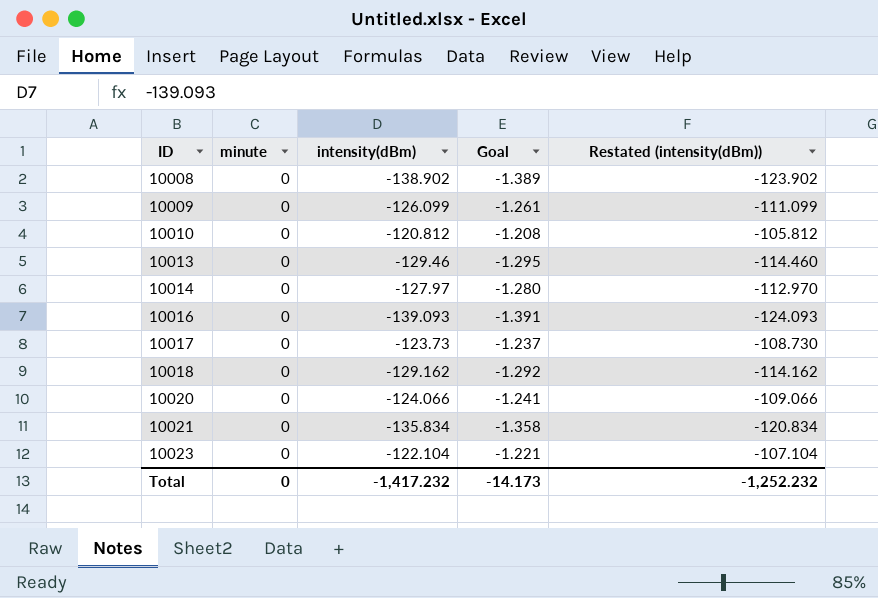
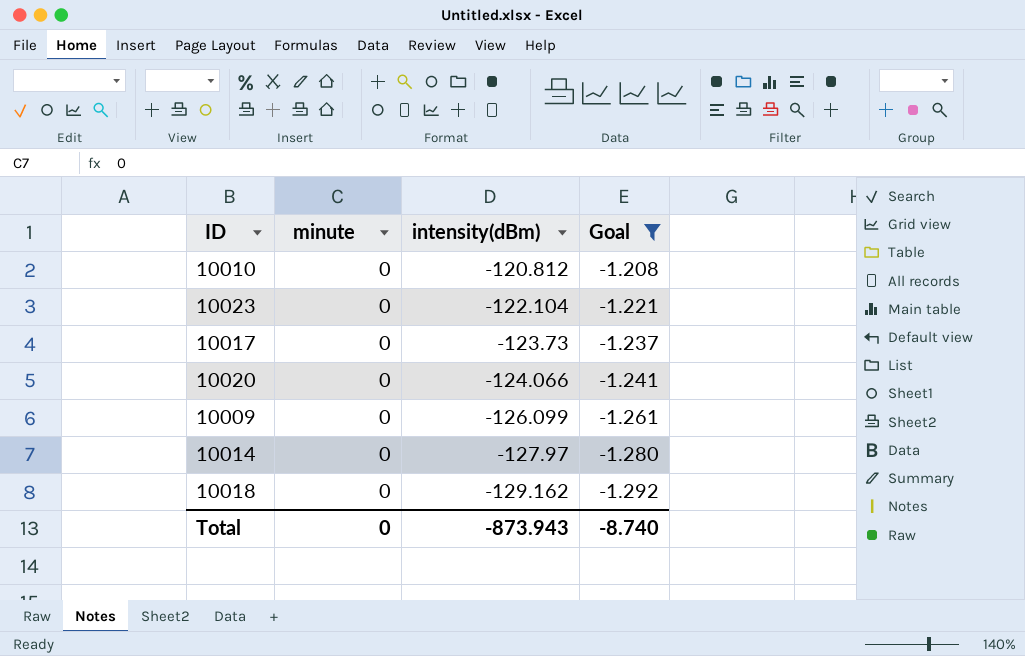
filter: none -> Goal >= -1.292
row order: ID ascending -> intensity(dBm) descending
column Restated (intensity(dBm)) | formula: [intensity(dBm)] + 15 -> none
Total | intensity(dBm): -1,417.232 -> -873.943
Total | Goal: -14.173 -> -8.740

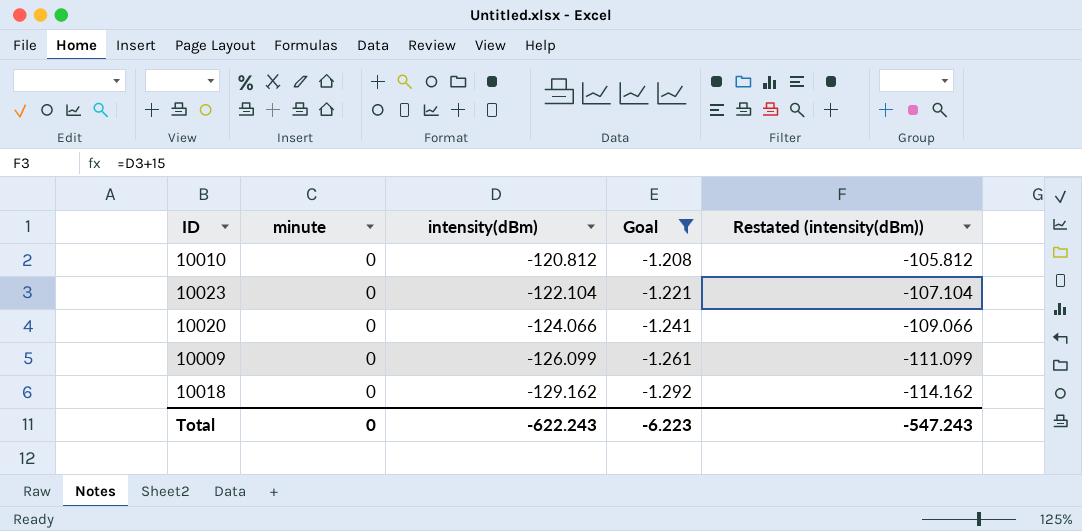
column Restated (intensity(dBm)) | formula: none -> [intensity(dBm)] + 15
row 10017: 0 | -123.73 | -1.237 -> none
row 10014: 0 | -127.97 | -1.280 -> none
Total | intensity(dBm): -873.943 -> -622.243
Total | Goal: -8.740 -> -6.223

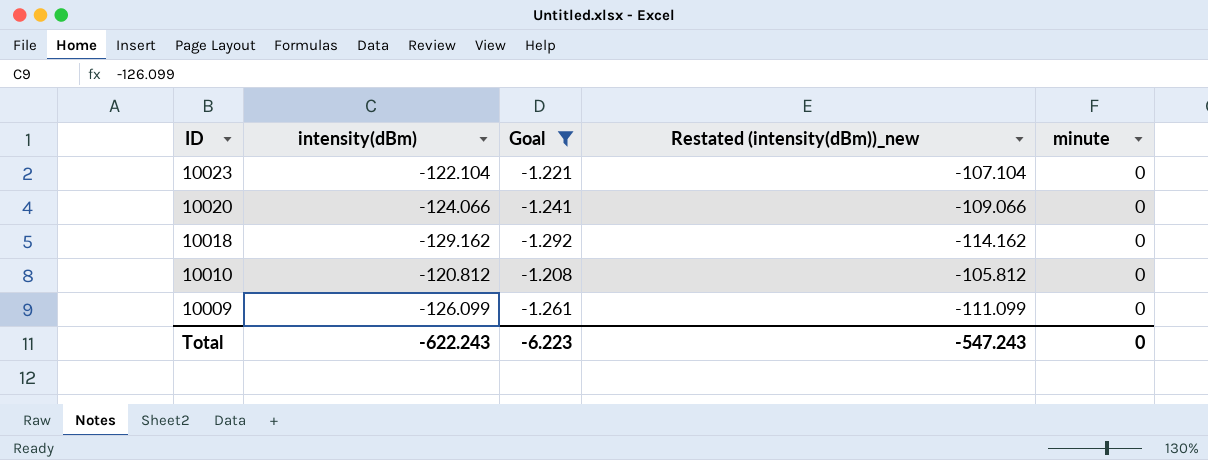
row order: intensity(dBm) descending -> ID descending
column name: Restated (intensity(dBm)) -> Restated (intensity(dBm))_new
column minute | position: 2 -> 5

